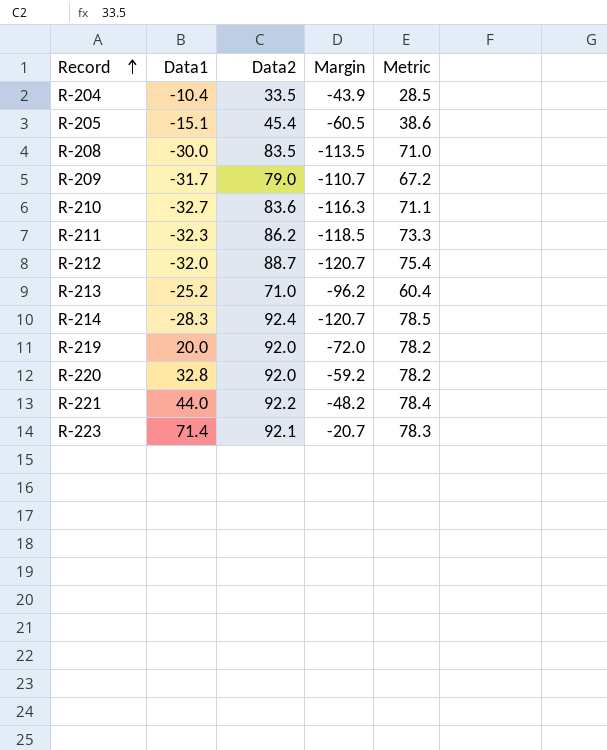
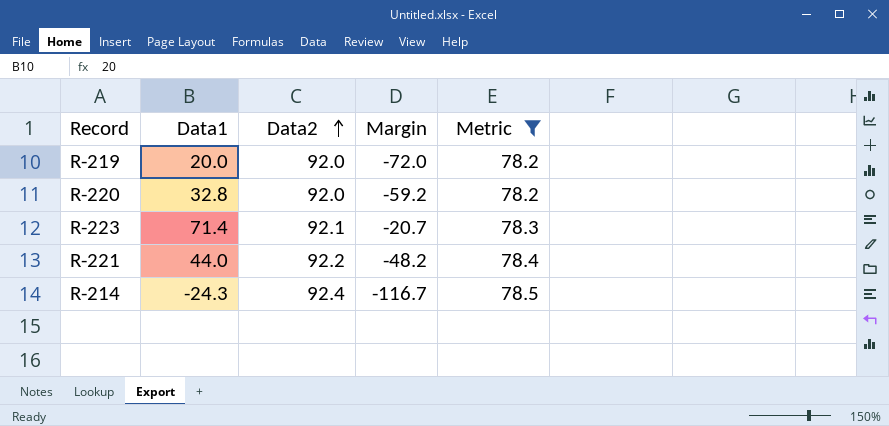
filter: none -> Metric >= 78.2
row order: Record ascending -> Data2 ascending
R-214 | Data1: -28.3 -> -24.3
R-214 | Margin: -120.7 -> -116.7

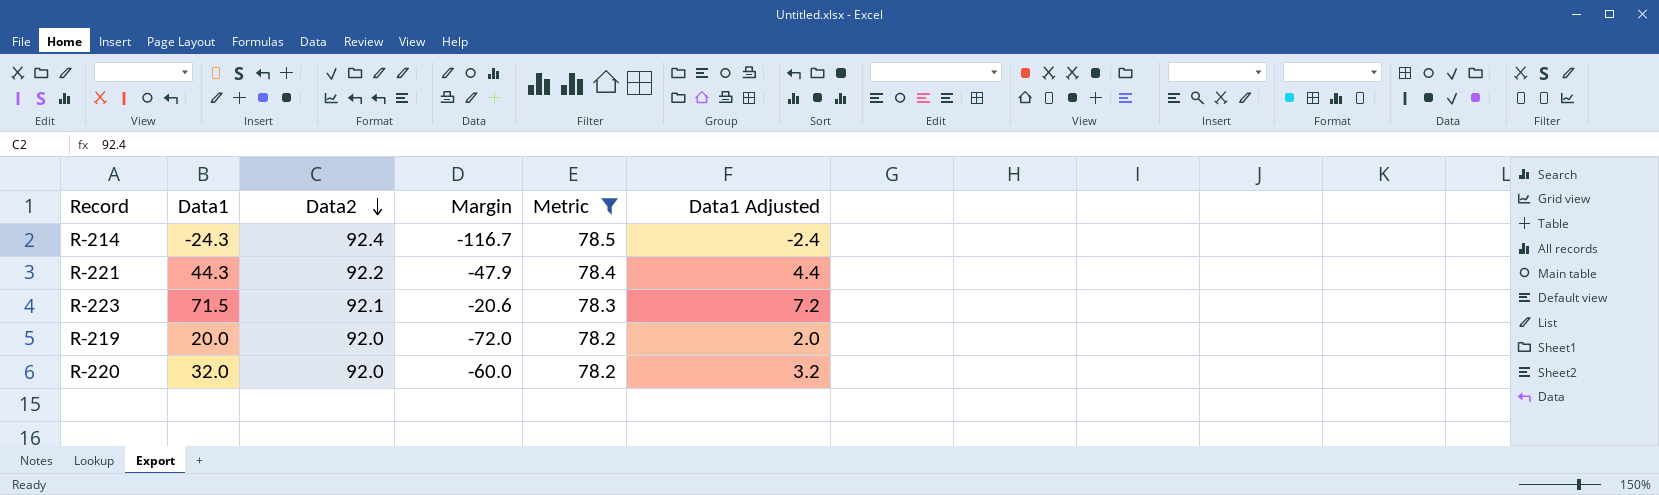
row order: Data2 ascending -> Data2 descending
column Data1 Adjusted | formula: none -> [Data1] * 0.1
R-221 | Data1: 44.0 -> 44.3
R-221 | Margin: -48.2 -> -47.9
R-223 | Data1: 71.4 -> 71.5
R-223 | Margin: -20.7 -> -20.6
R-220 | Data1: 32.8 -> 32.0
R-220 | Margin: -59.2 -> -60.0

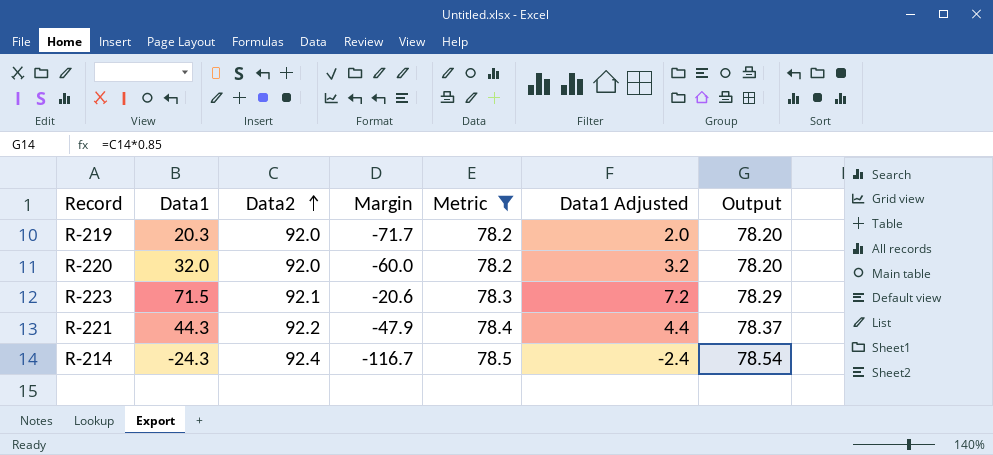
row order: Data2 descending -> Data2 ascending
column Output | formula: none -> [Data2] * 0.85
R-219 | Data1: 20.0 -> 20.3
R-219 | Margin: -72.0 -> -71.7

